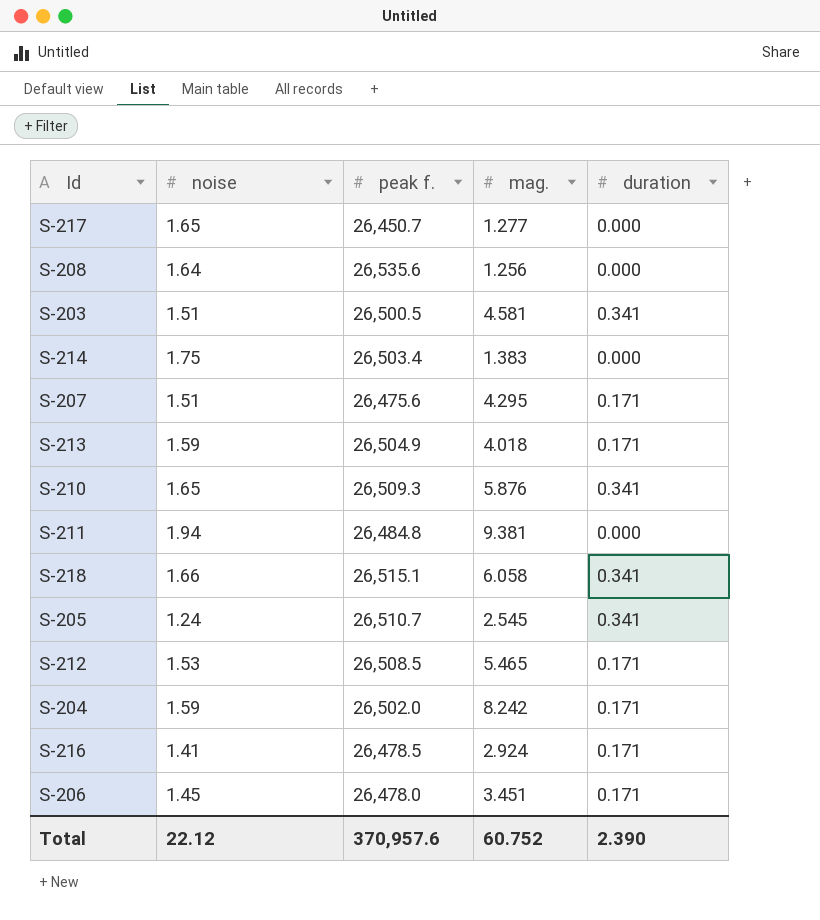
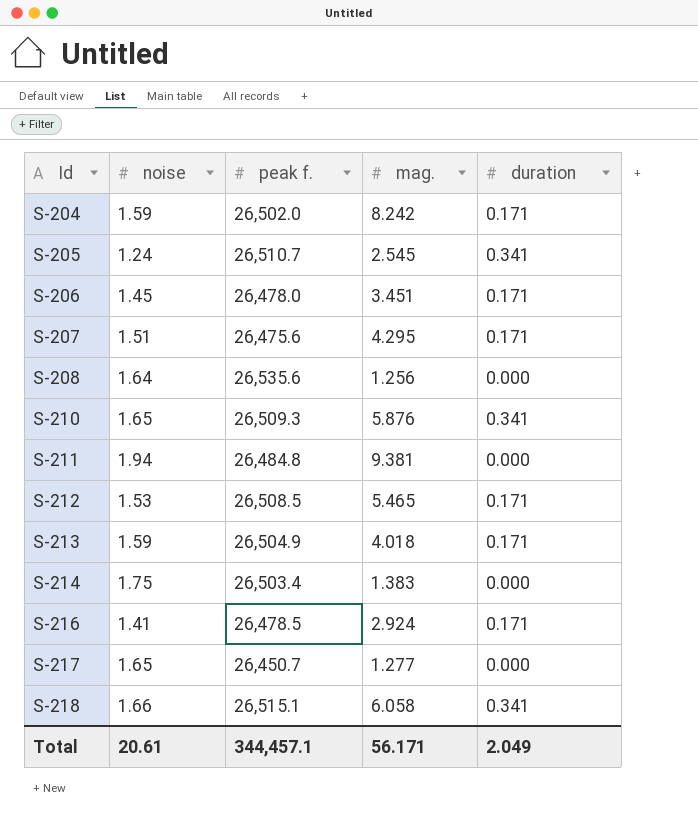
row order: none -> Id ascending
row S-203: 1.51 | 26,500.5 | 4.581 | 0.341 -> none
Total | noise: 22.12 -> 20.61
Total | peak f.: 370,957.6 -> 344,457.1
Total | mag.: 60.752 -> 56.171
Total | duration: 2.390 -> 2.049

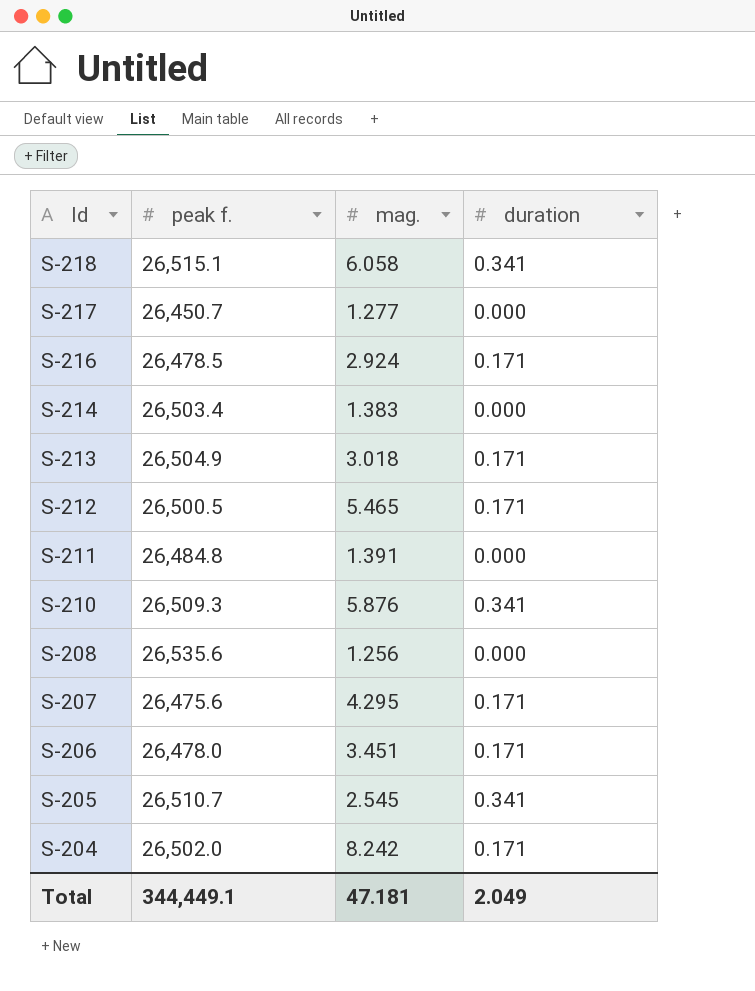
row order: Id ascending -> Id descending
column noise | position: 2 -> none
S-213 | mag.: 4.018 -> 3.018
S-212 | peak f.: 26,508.5 -> 26,500.5
S-211 | mag.: 9.381 -> 1.391
Total | peak f.: 344,457.1 -> 344,449.1
Total | mag.: 56.171 -> 47.181

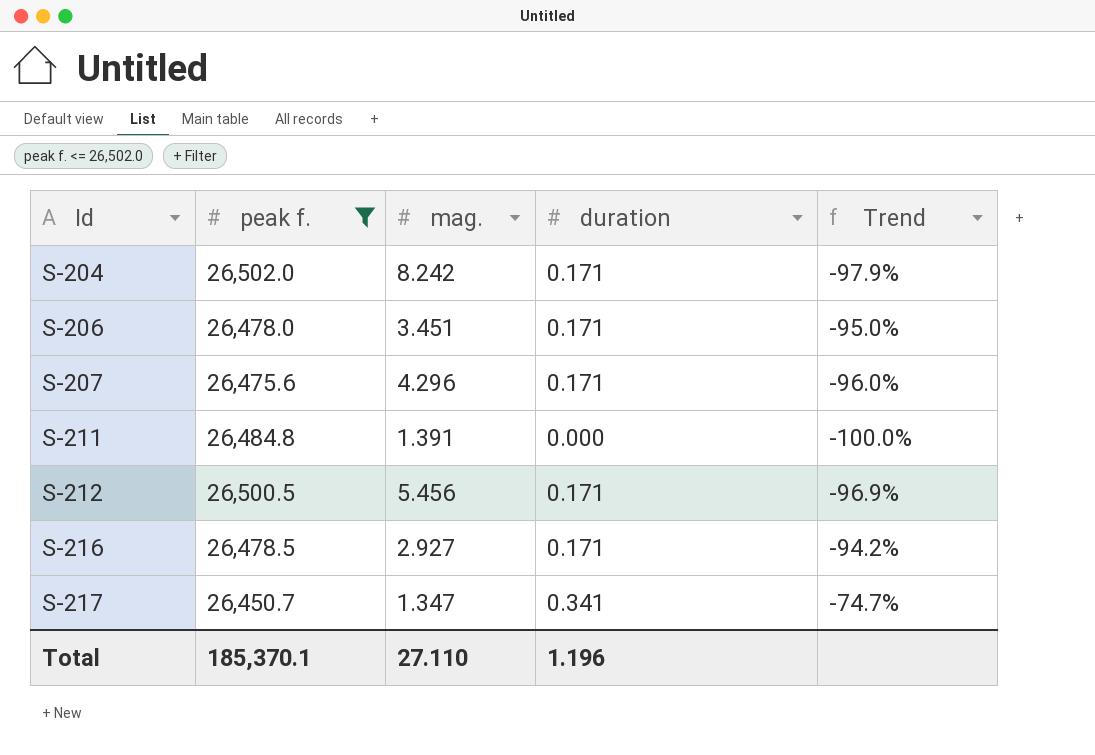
filter: none -> peak f. <= 26,502.0
row order: Id descending -> Id ascending
column Trend | formula: none -> ([duration] - [mag.]) / [mag.]
S-207 | mag.: 4.295 -> 4.296
S-212 | mag.: 5.465 -> 5.456
S-216 | mag.: 2.924 -> 2.927
S-217 | mag.: 1.277 -> 1.347
S-217 | duration: 0.000 -> 0.341
Total | peak f.: 344,449.1 -> 185,370.1
Total | mag.: 47.181 -> 27.110
Total | duration: 2.049 -> 1.196

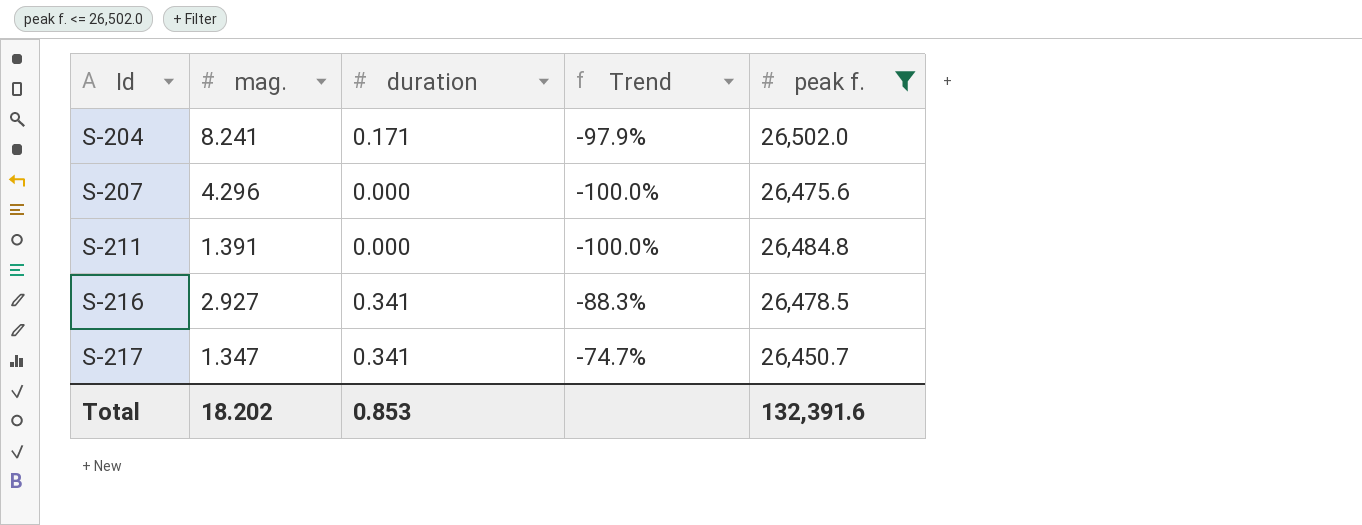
column peak f. | position: 2 -> 5
row S-206: 26,478.0 | 3.451 | 0.171 | -95.0% -> none
row S-212: 26,500.5 | 5.456 | 0.171 | -96.9% -> none
S-204 | mag.: 8.242 -> 8.241
S-207 | duration: 0.171 -> 0.000
S-207 | Trend: -96.0% -> -100.0%
S-216 | duration: 0.171 -> 0.341
S-216 | Trend: -94.2% -> -88.3%
Total | mag.: 27.110 -> 18.202
Total | duration: 1.196 -> 0.853
Total | peak f.: 185,370.1 -> 132,391.6

